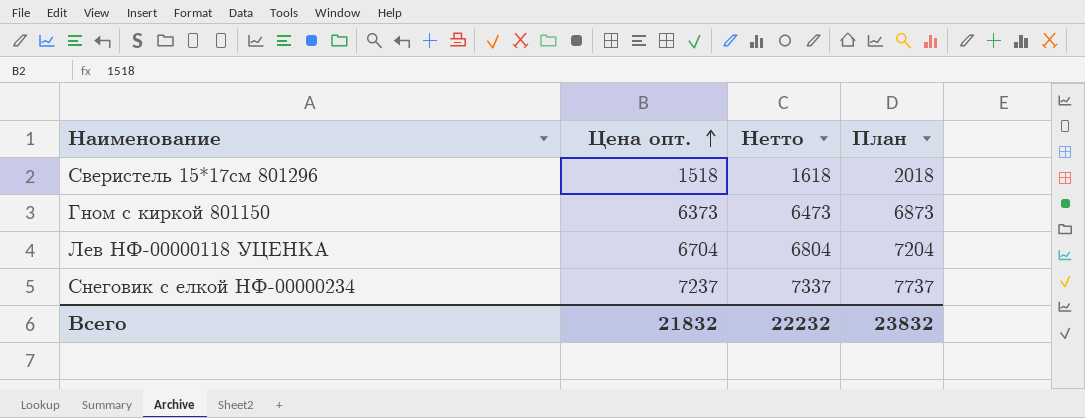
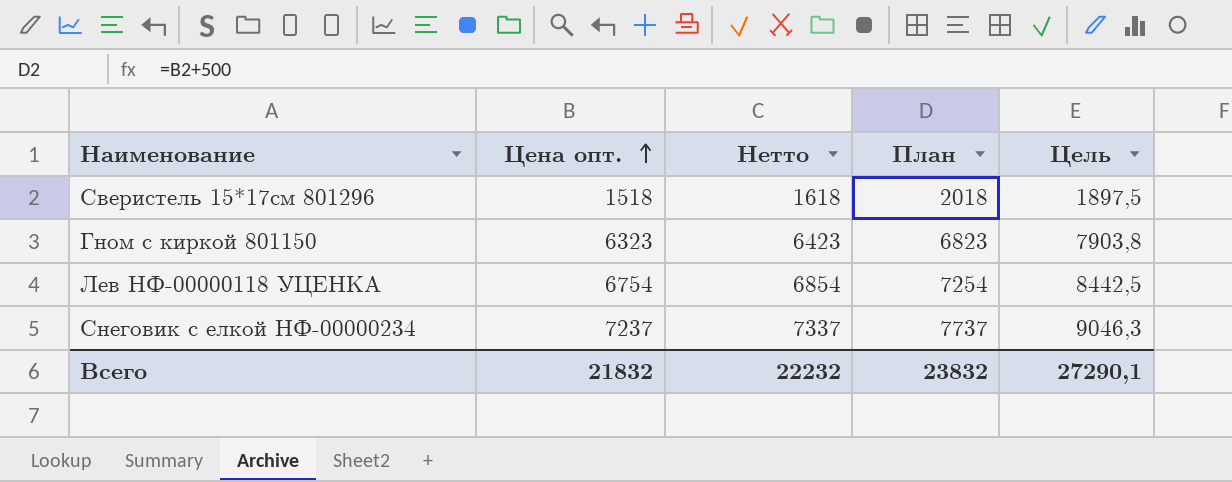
column Цель | formula: none -> [Цена опт.] * 1,25
Гном с киркой 801150 | Цена опт.: 6373 -> 6323
Гном с киркой 801150 | Нетто: 6473 -> 6423
Гном с киркой 801150 | План: 6873 -> 6823
Лев НФ-00000118 УЦЕНКА | Цена опт.: 6704 -> 6754
Лев НФ-00000118 УЦЕНКА | Нетто: 6804 -> 6854
Лев НФ-00000118 УЦЕНКА | План: 7204 -> 7254

